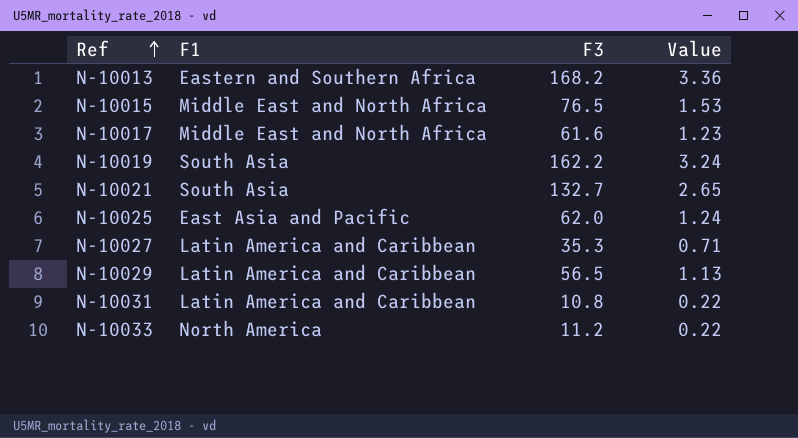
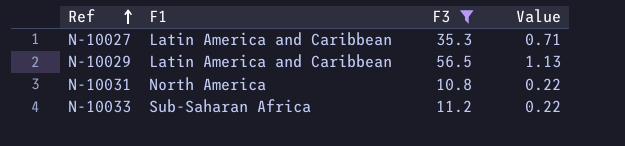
filter: none -> F3 <= 56.5
N-10031 | F1: Latin America and Caribbean -> North America
N-10033 | F1: North America -> Sub-Saharan Africa

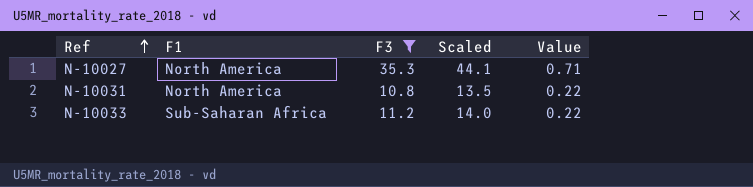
column Scaled | formula: none -> [F3] * 1.25
row N-10029: Latin America and Caribbean | 56.5 | 1.13 -> none
N-10027 | F1: Latin America and Caribbean -> North America

